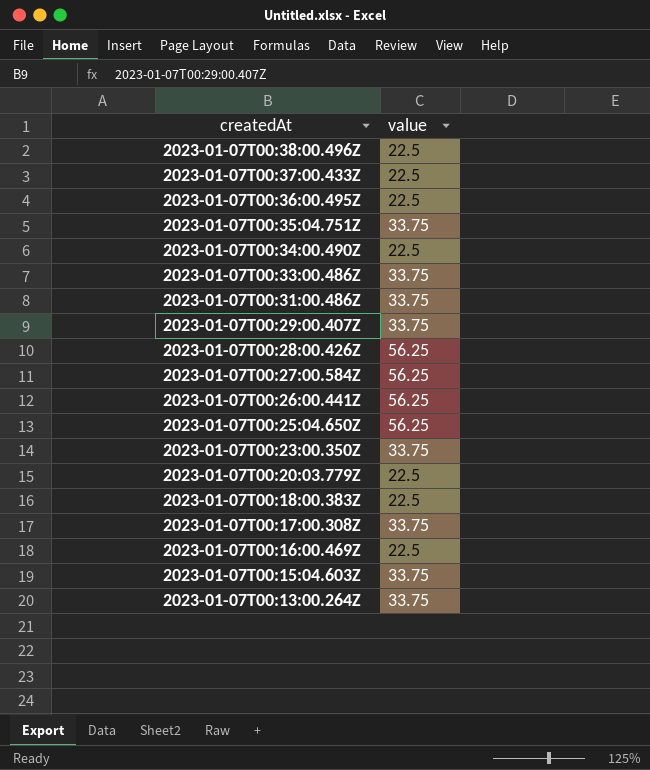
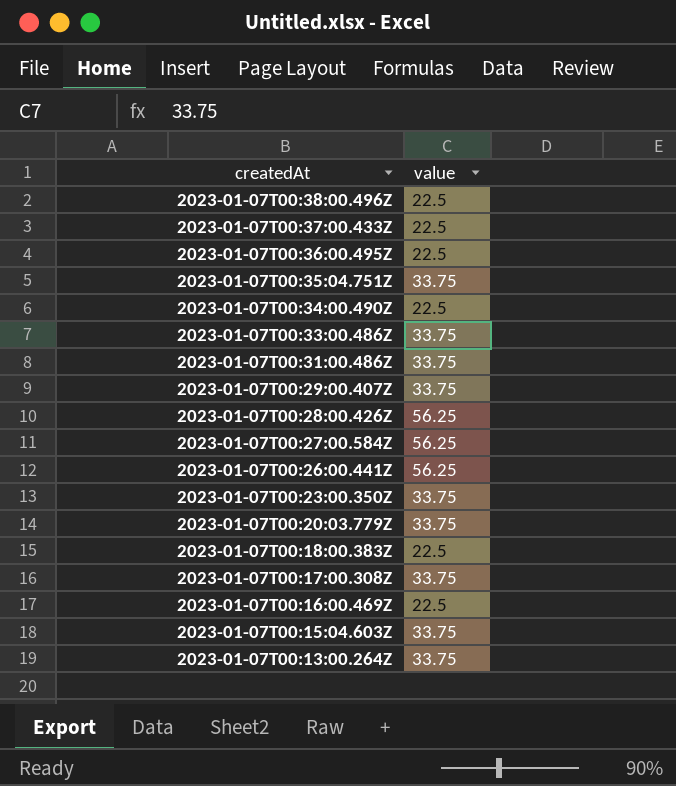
row 2023-01-07T00:25:04.650Z: 56.25 -> none
2023-01-07T00:20:03.779Z | value: 22.5 -> 33.75

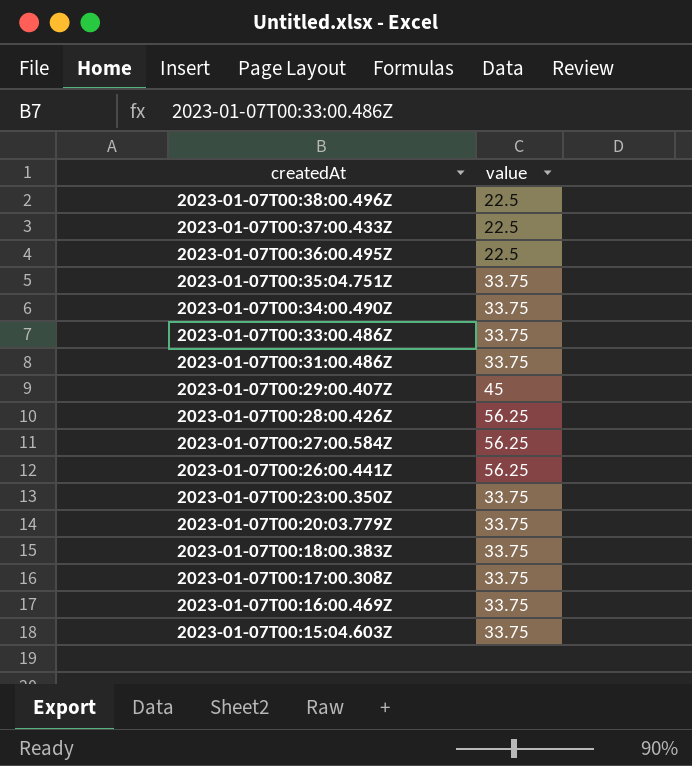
row 2023-01-07T00:13:00.264Z: 33.75 -> none
2023-01-07T00:34:00.490Z | value: 22.5 -> 33.75
2023-01-07T00:29:00.407Z | value: 33.75 -> 45
2023-01-07T00:18:00.383Z | value: 22.5 -> 33.75
2023-01-07T00:16:00.469Z | value: 22.5 -> 33.75

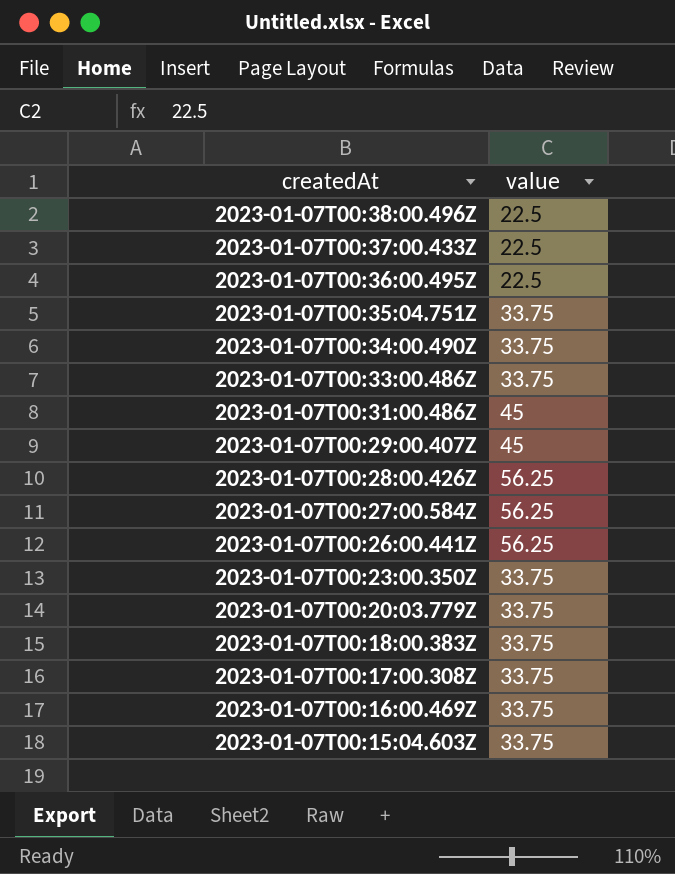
2023-01-07T00:31:00.486Z | value: 33.75 -> 45

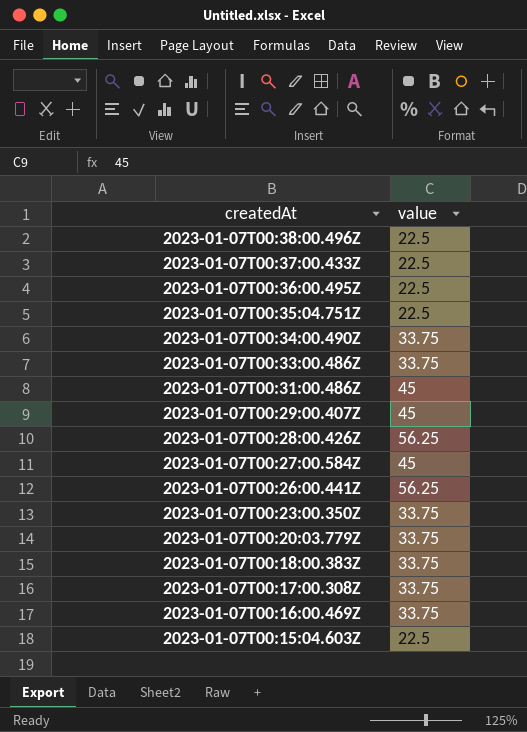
2023-01-07T00:35:04.751Z | value: 33.75 -> 22.5
2023-01-07T00:27:00.584Z | value: 56.25 -> 45
2023-01-07T00:15:04.603Z | value: 33.75 -> 22.5

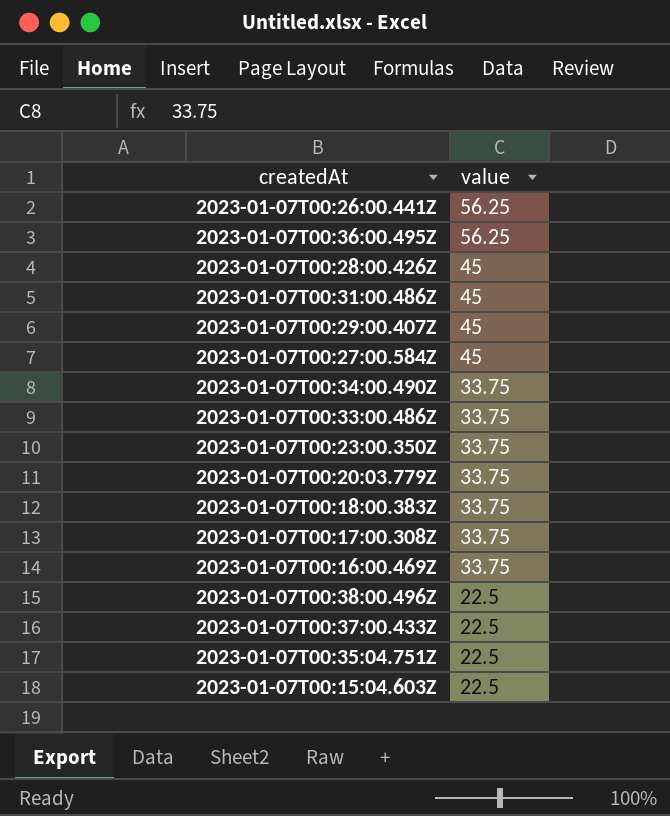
row order: createdAt descending -> value descending
2023-01-07T00:36:00.495Z | value: 22.5 -> 56.25
2023-01-07T00:28:00.426Z | value: 56.25 -> 45

